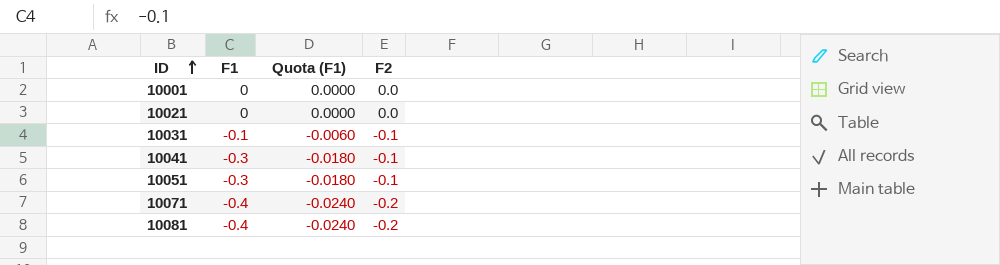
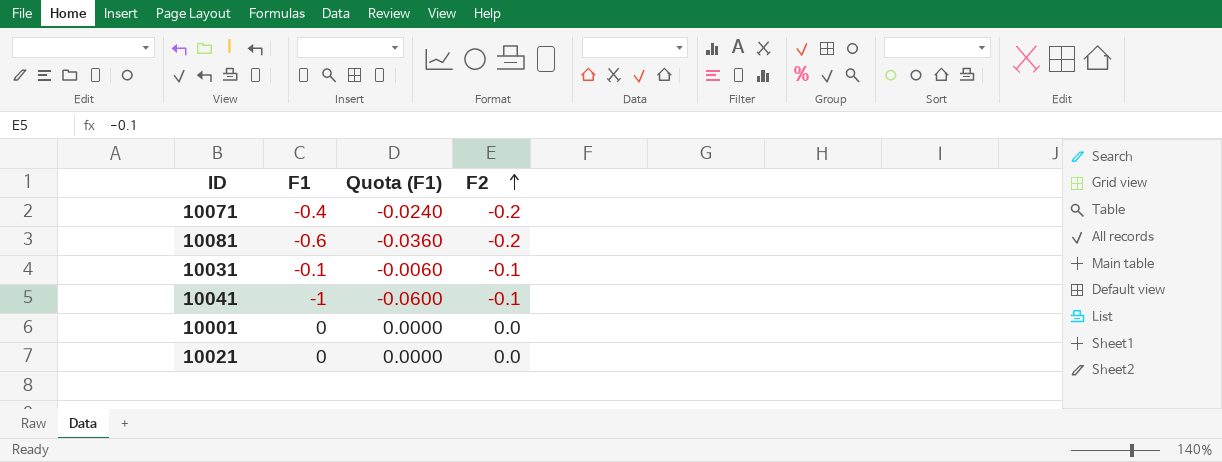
row order: ID ascending -> F2 ascending
row 10051: -0.3 | -0.0180 | -0.1 -> none
10081 | F1: -0.4 -> -0.6
10081 | Quota (F1): -0.0240 -> -0.0360
10041 | F1: -0.3 -> -1
10041 | Quota (F1): -0.0180 -> -0.0600

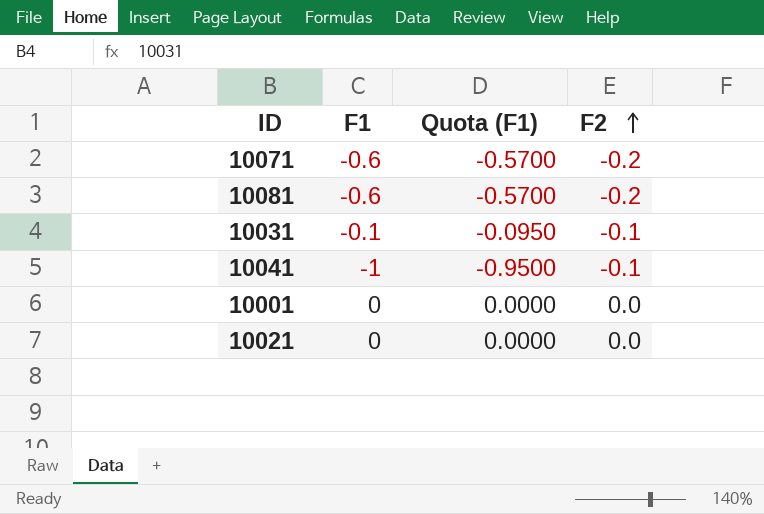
column Quota (F1) | formula: [F1] * 0.06 -> [F1] * 0.95
10071 | F1: -0.4 -> -0.6

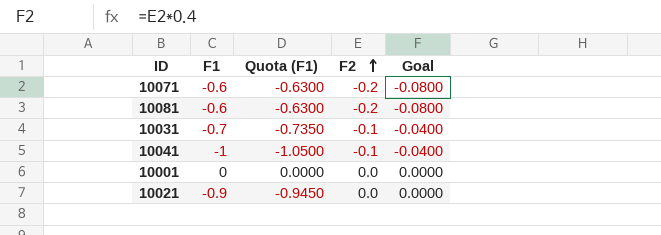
column Quota (F1) | formula: [F1] * 0.95 -> [F1] * 1.05
column Goal | formula: none -> [F2] * 0.4
10031 | F1: -0.1 -> -0.7
10021 | F1: 0 -> -0.9

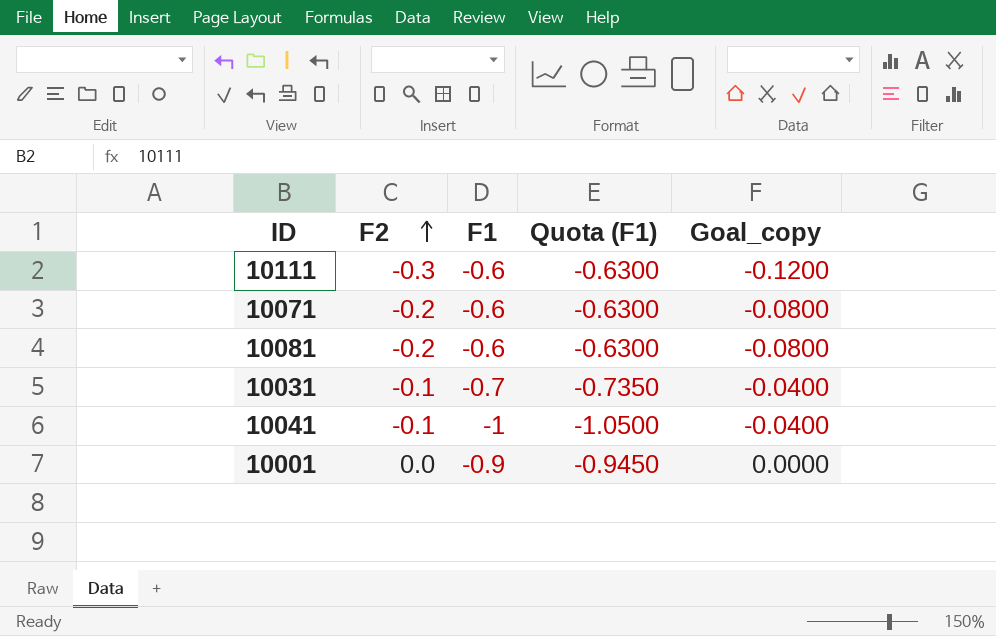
column F2 | position: 4 -> 2
column name: Goal -> Goal_copy
row 10021: -0.9 | -0.9450 | 0.0 | 0.0000 -> none
row 10111: none -> -0.3 | -0.6 | -0.6300 | -0.1200
10001 | F1: 0 -> -0.9
10001 | Quota (F1): 0.0000 -> -0.9450

